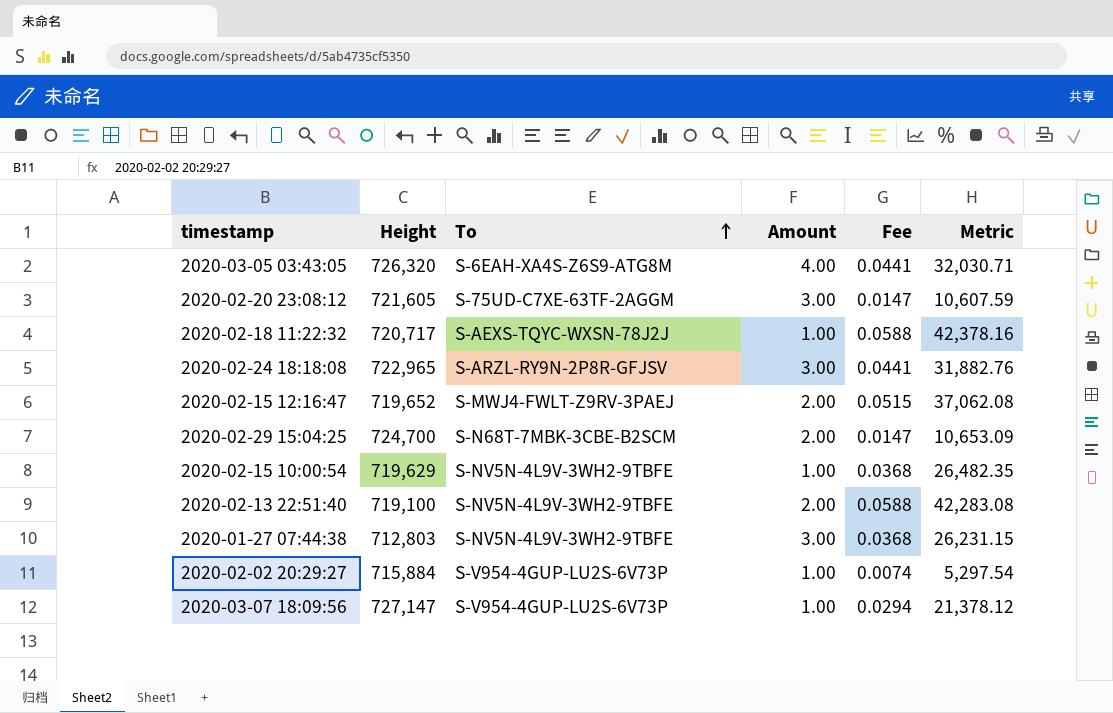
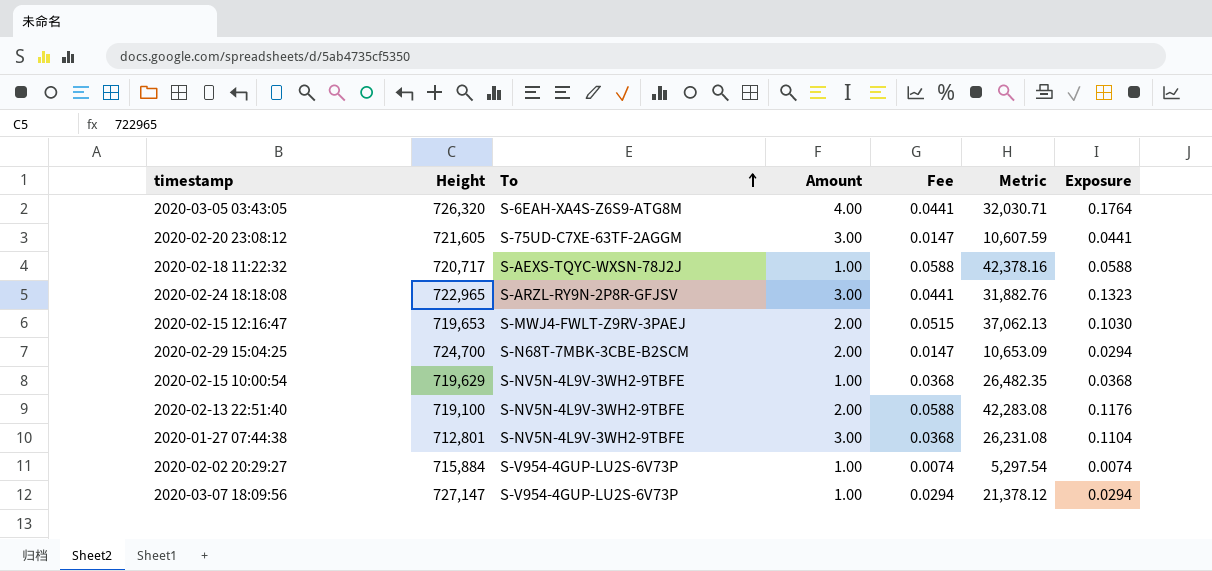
column Exposure | formula: none -> [Amount] * [Fee]
2020-02-15 12:16:47 | Height: 719,652 -> 719,653
2020-02-15 12:16:47 | Metric: 37,062.08 -> 37,062.13
2020-01-27 07:44:38 | Height: 712,803 -> 712,801
2020-01-27 07:44:38 | Metric: 26,231.15 -> 26,231.08

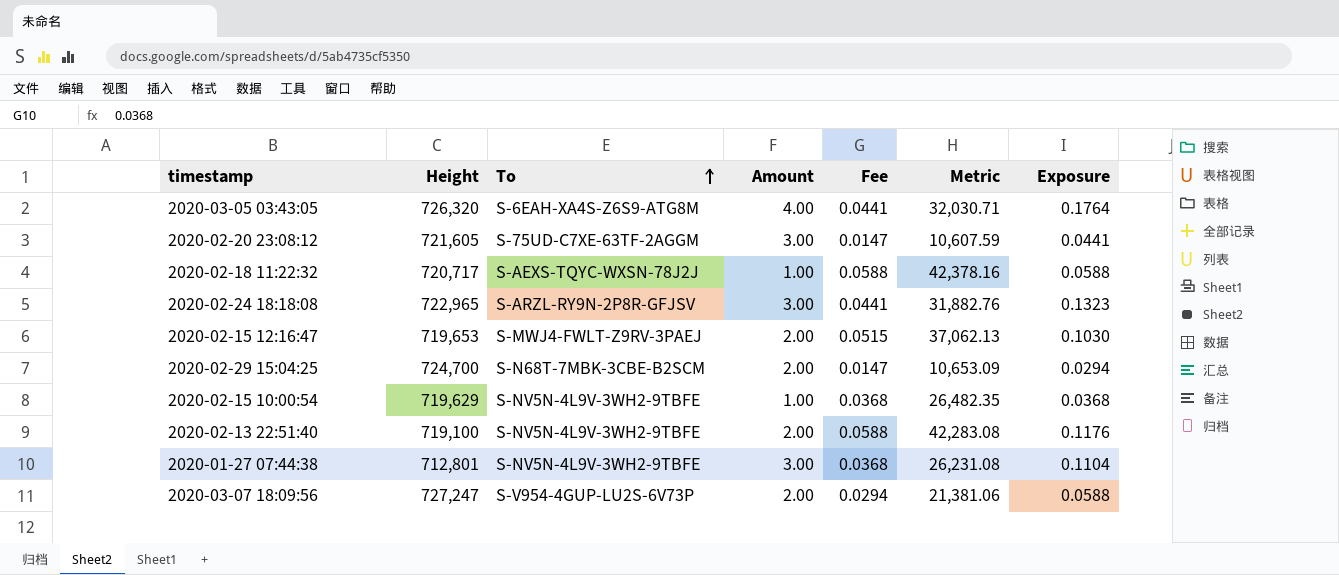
row 2020-02-02 20:29:27: 715,884 | S-V954-4GUP-LU2S-6V73P | 1.00 | 0.0074 | 5,297.54 | 0.0074 -> none
2020-03-07 18:09:56 | Height: 727,147 -> 727,247
2020-03-07 18:09:56 | Amount: 1.00 -> 2.00
2020-03-07 18:09:56 | Metric: 21,378.12 -> 21,381.06
2020-03-07 18:09:56 | Exposure: 0.0294 -> 0.0588

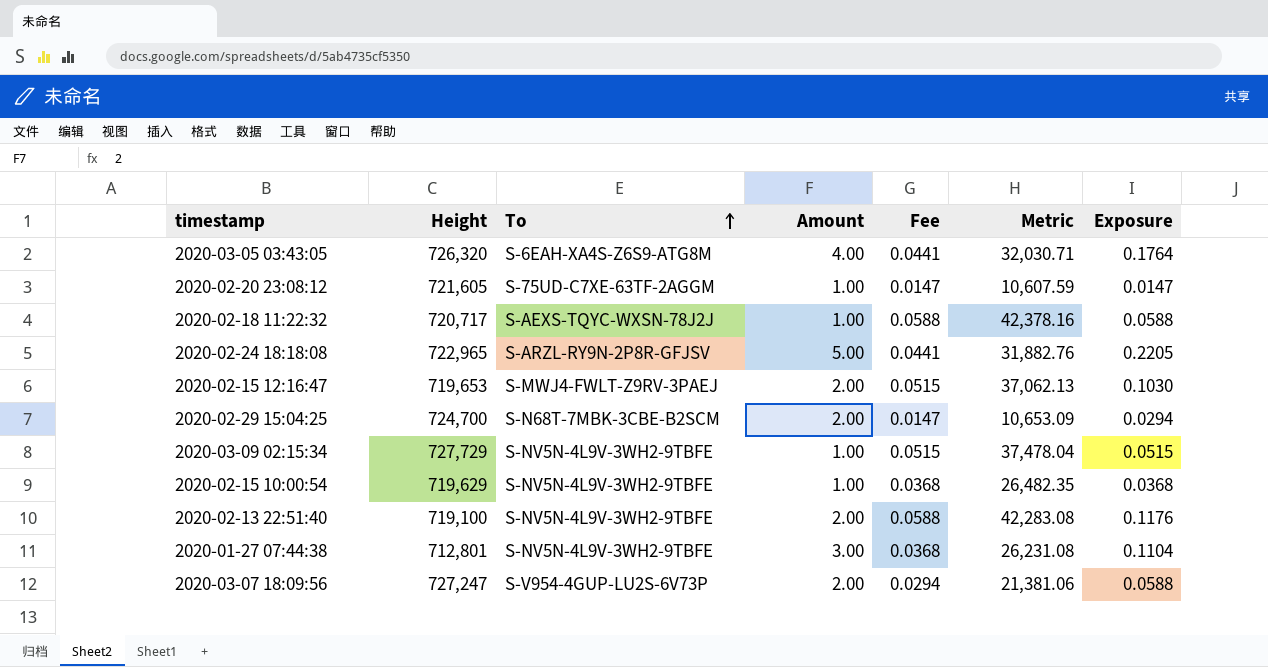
2020-02-20 23:08:12 | Amount: 3.00 -> 1.00
2020-02-20 23:08:12 | Exposure: 0.0441 -> 0.0147
2020-02-24 18:18:08 | Amount: 3.00 -> 5.00
2020-02-24 18:18:08 | Exposure: 0.1323 -> 0.2205
row 2020-03-09 02:15:34: none -> 727,729 | S-NV5N-4L9V-3WH2-9TBFE | 1.00 | 0.0515 | 37,478.04 | 0.0515

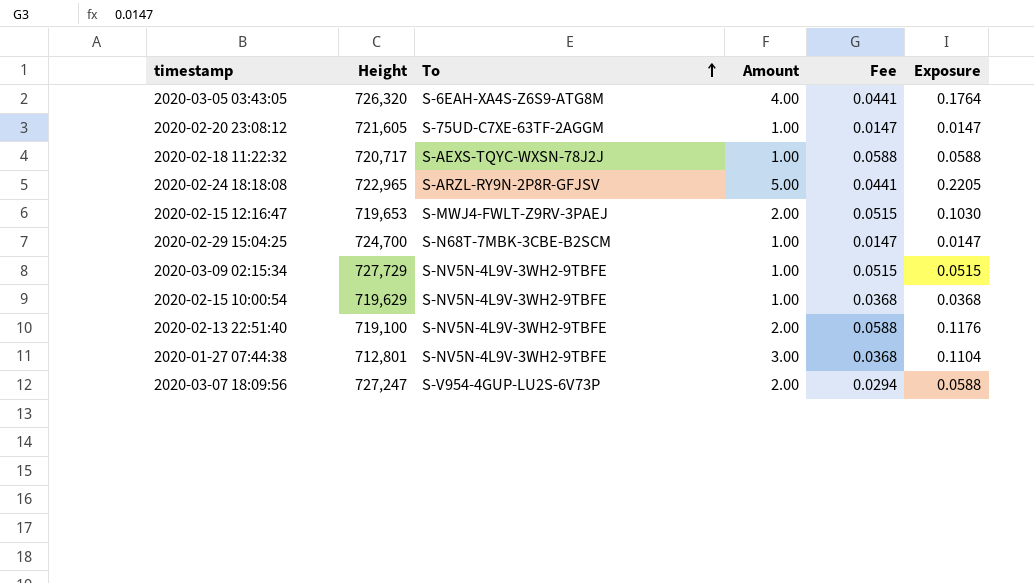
column Metric | formula: [Height] * [Fee] -> none
2020-02-29 15:04:25 | Amount: 2.00 -> 1.00
2020-02-29 15:04:25 | Exposure: 0.0294 -> 0.0147

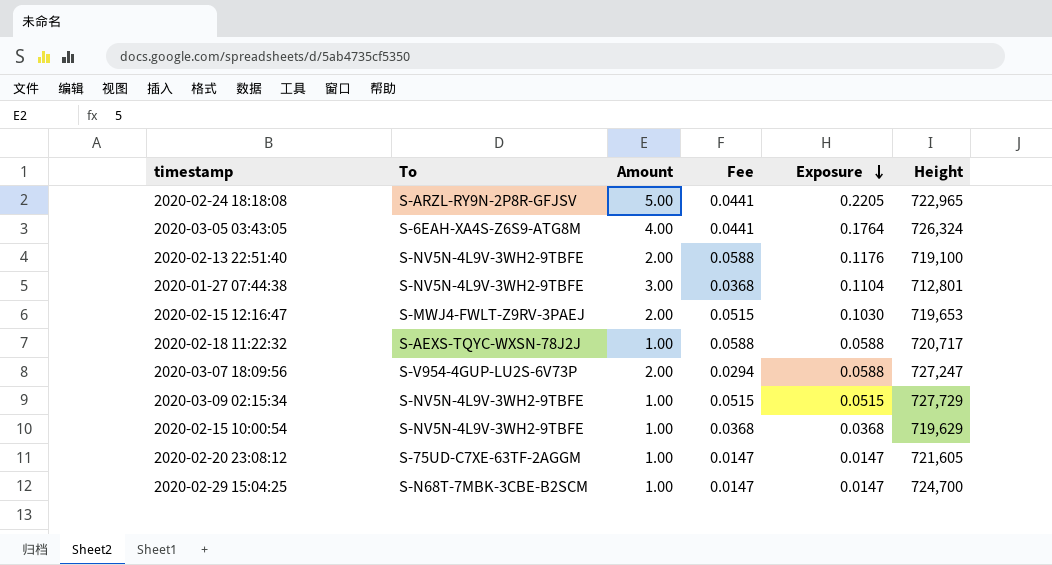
row order: To ascending -> Exposure descending
column Height | position: 2 -> 6
2020-03-05 03:43:05 | Height: 726,320 -> 726,324

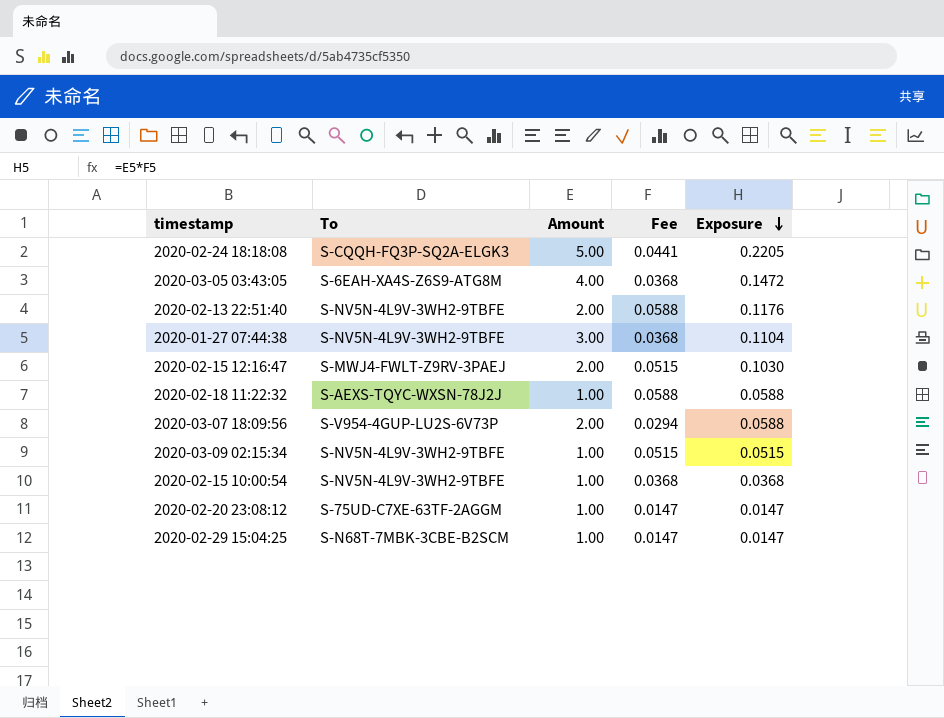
column Height | position: 6 -> none
2020-02-24 18:18:08 | To: S-ARZL-RY9N-2P8R-GFJSV -> S-CQQH-FQ3P-SQ2A-ELGK3
2020-03-05 03:43:05 | Fee: 0.0441 -> 0.0368
2020-03-05 03:43:05 | Exposure: 0.1764 -> 0.1472

